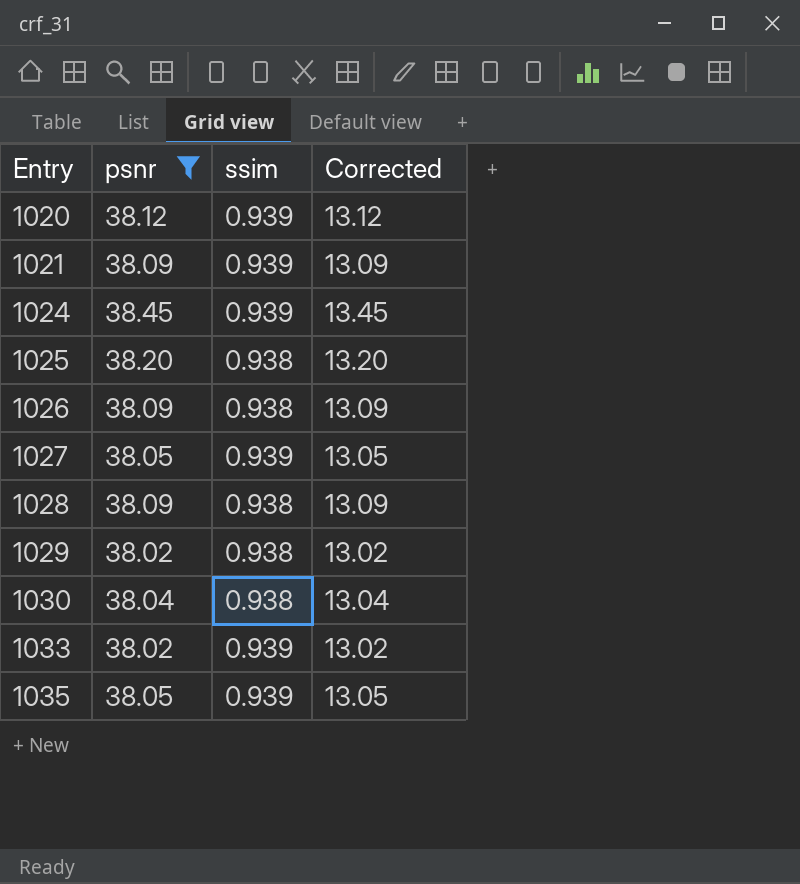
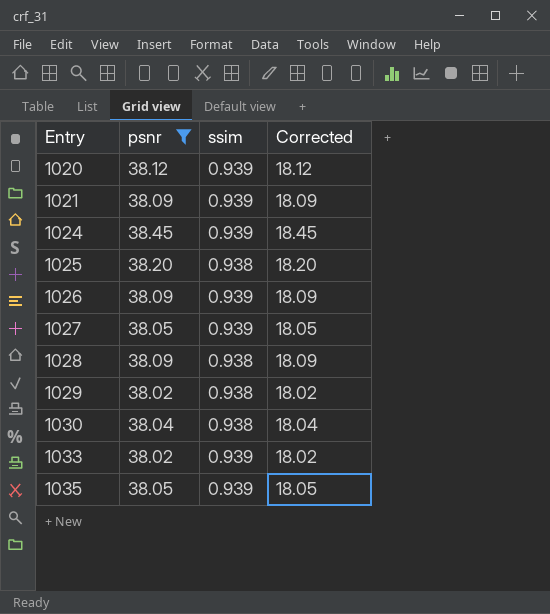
column Corrected | formula: [psnr] - 25 -> [psnr] - 20
1026 | ssim: 0.938 -> 0.939

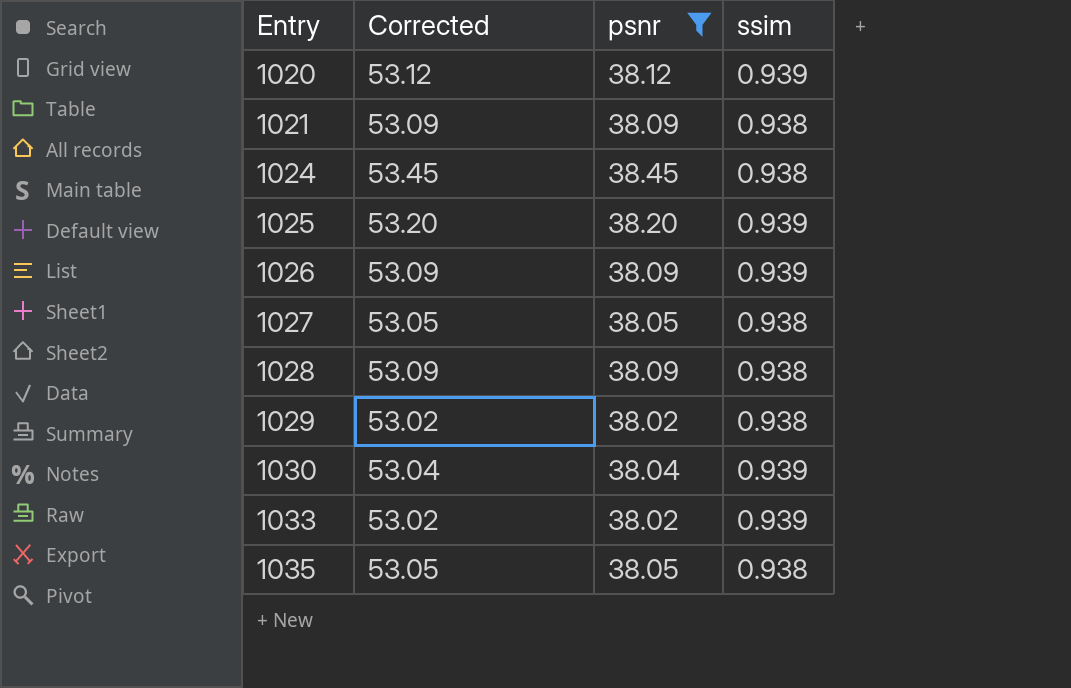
column Corrected | formula: [psnr] - 20 -> [psnr] + 15
column Corrected | position: 4 -> 2
1021 | ssim: 0.939 -> 0.938
1024 | ssim: 0.939 -> 0.938
1025 | ssim: 0.938 -> 0.939
1027 | ssim: 0.939 -> 0.938
1030 | ssim: 0.938 -> 0.939
1035 | ssim: 0.939 -> 0.938

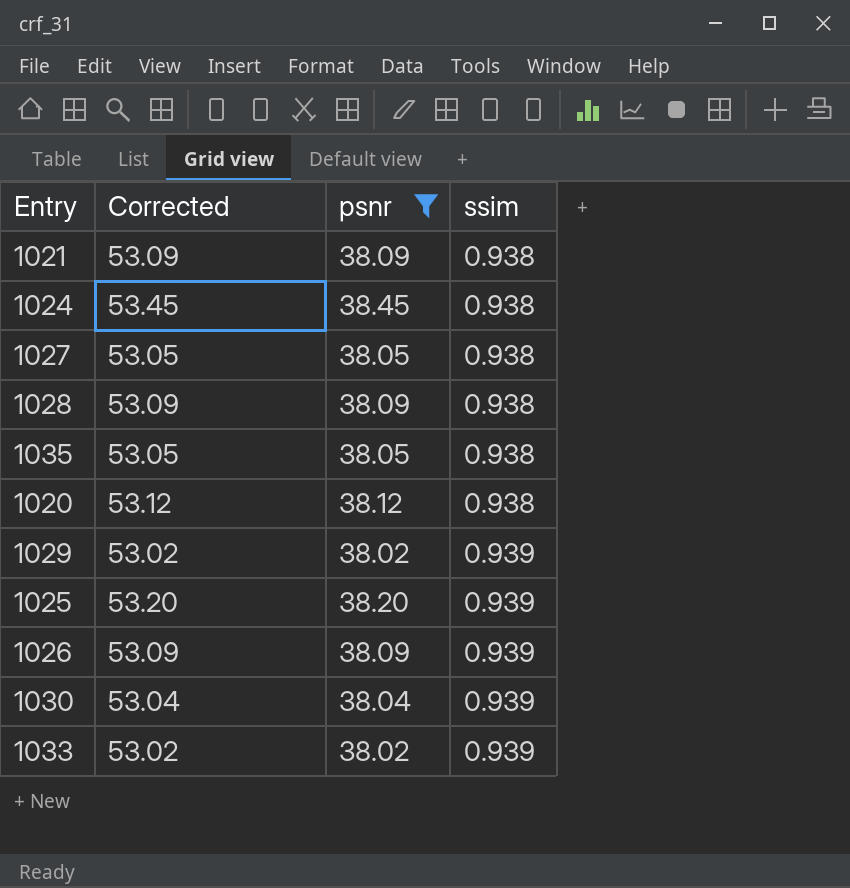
row order: Entry ascending -> ssim ascending
1020 | ssim: 0.939 -> 0.938
1029 | ssim: 0.938 -> 0.939

